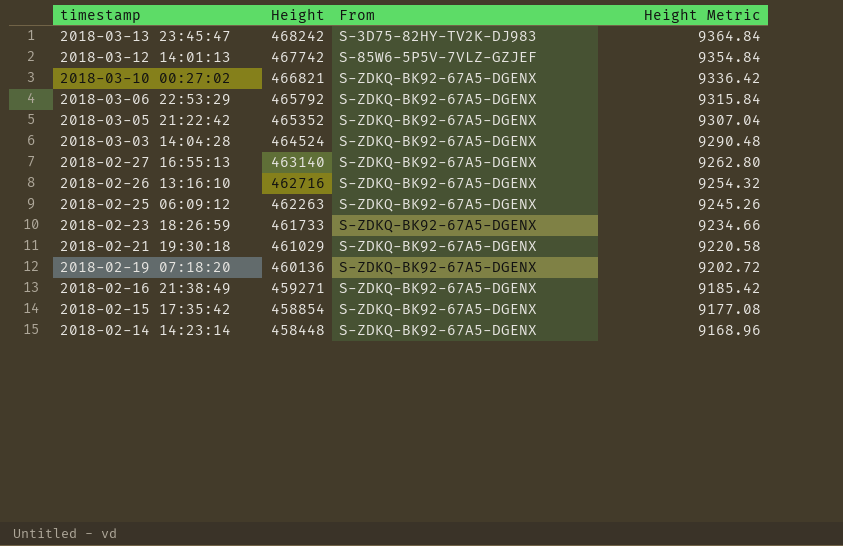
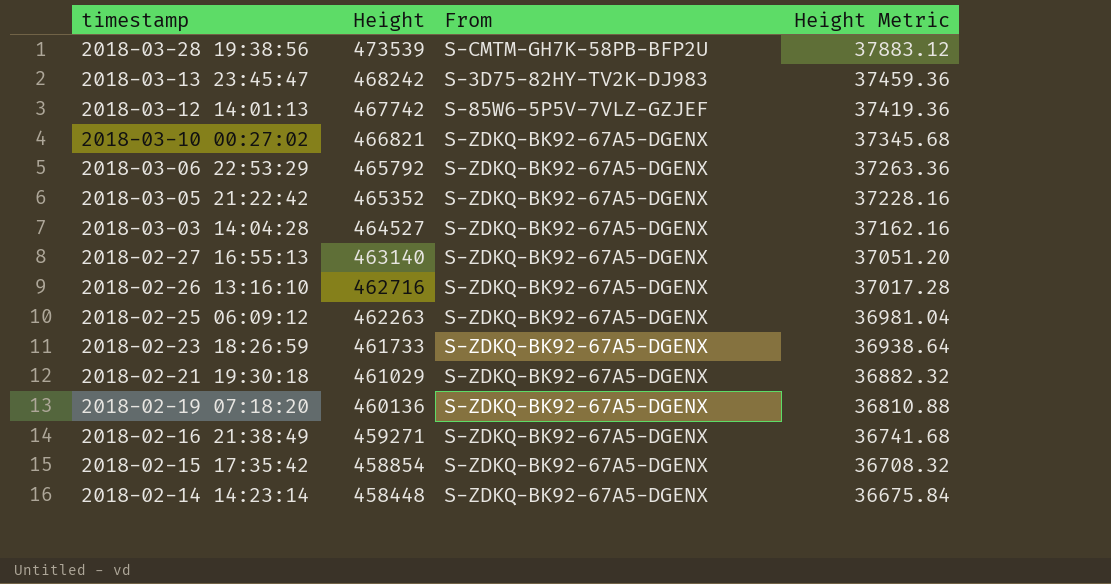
column Height Metric | formula: [Height] * 0.02 -> [Height] * 0.08
row 2018-03-28 19:38:56: none -> 473539 | S-CMTM-GH7K-58PB-BFP2U | 37883.12
2018-03-03 14:04:28 | Height: 464524 -> 464527

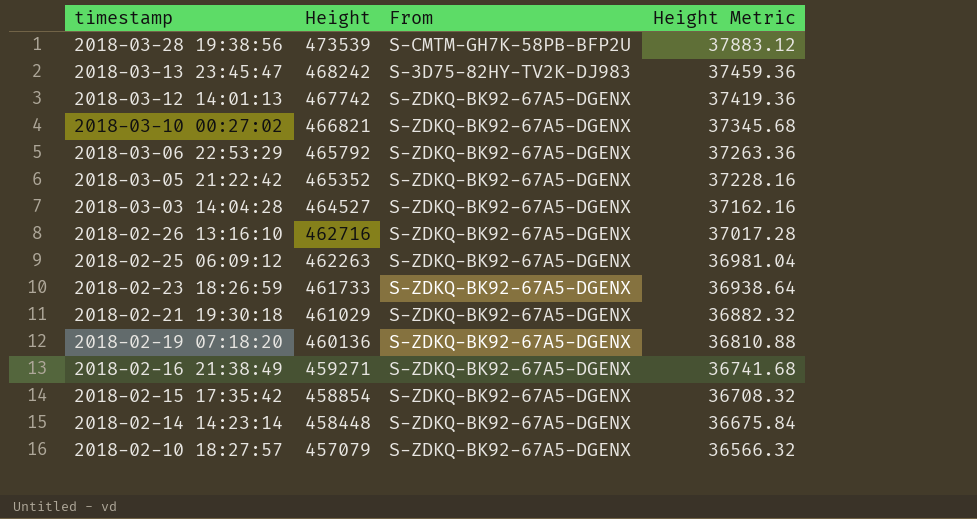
row 2018-02-27 16:55:13: 463140 | S-ZDKQ-BK92-67A5-DGENX | 37051.20 -> none
2018-03-12 14:01:13 | From: S-85W6-5P5V-7VLZ-GZJEF -> S-ZDKQ-BK92-67A5-DGENX
row 2018-02-10 18:27:57: none -> 457079 | S-ZDKQ-BK92-67A5-DGENX | 36566.32

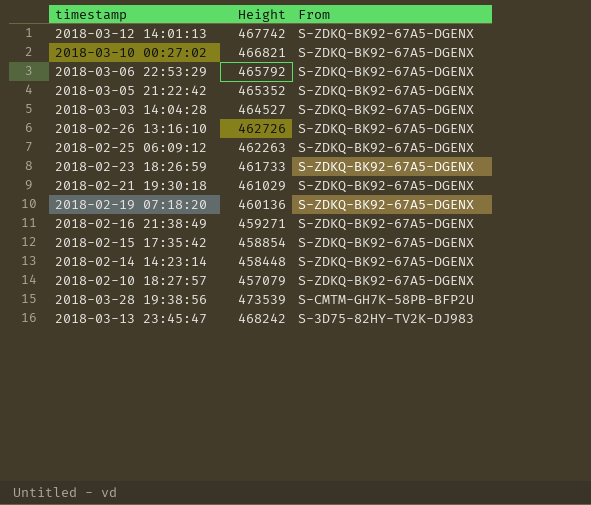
row order: timestamp descending -> From descending
column Height Metric | formula: [Height] * 0.08 -> none
2018-02-26 13:16:10 | Height: 462716 -> 462726

